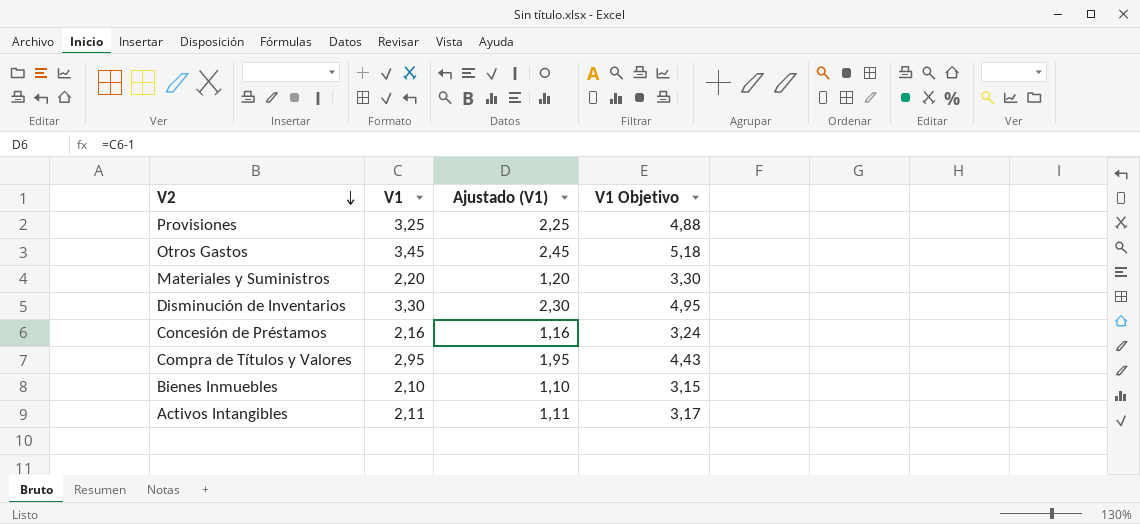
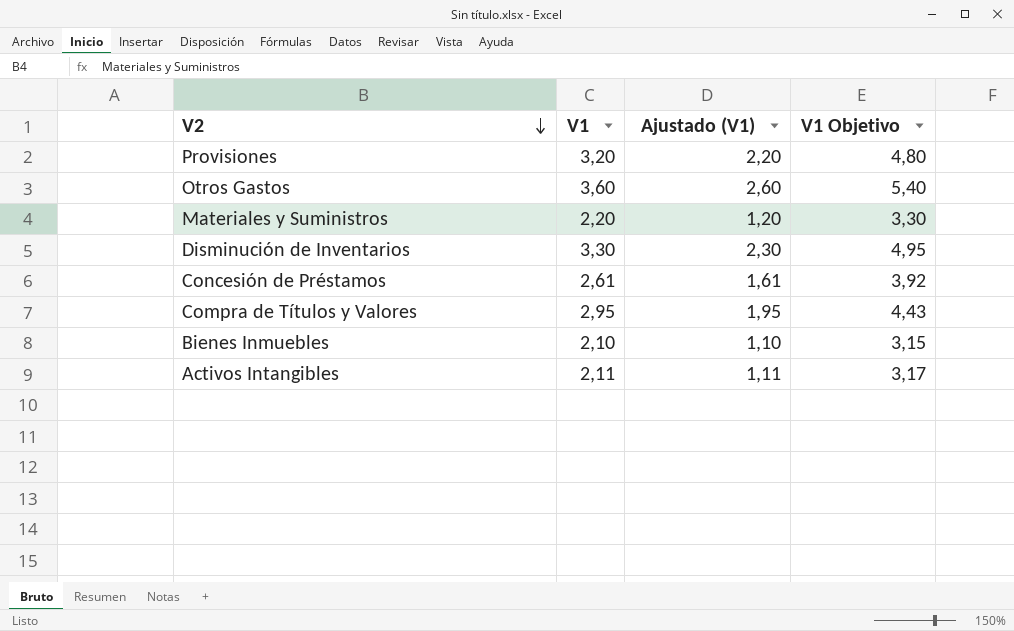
Provisiones | V1: 3,25 -> 3,20
Provisiones | Ajustado (V1): 2,25 -> 2,20
Provisiones | V1 Objetivo: 4,88 -> 4,80
Otros Gastos | V1: 3,45 -> 3,60
Otros Gastos | Ajustado (V1): 2,45 -> 2,60
Otros Gastos | V1 Objetivo: 5,18 -> 5,40
Concesión de Préstamos | V1: 2,16 -> 2,61
Concesión de Préstamos | Ajustado (V1): 1,16 -> 1,61
Concesión de Préstamos | V1 Objetivo: 3,24 -> 3,92

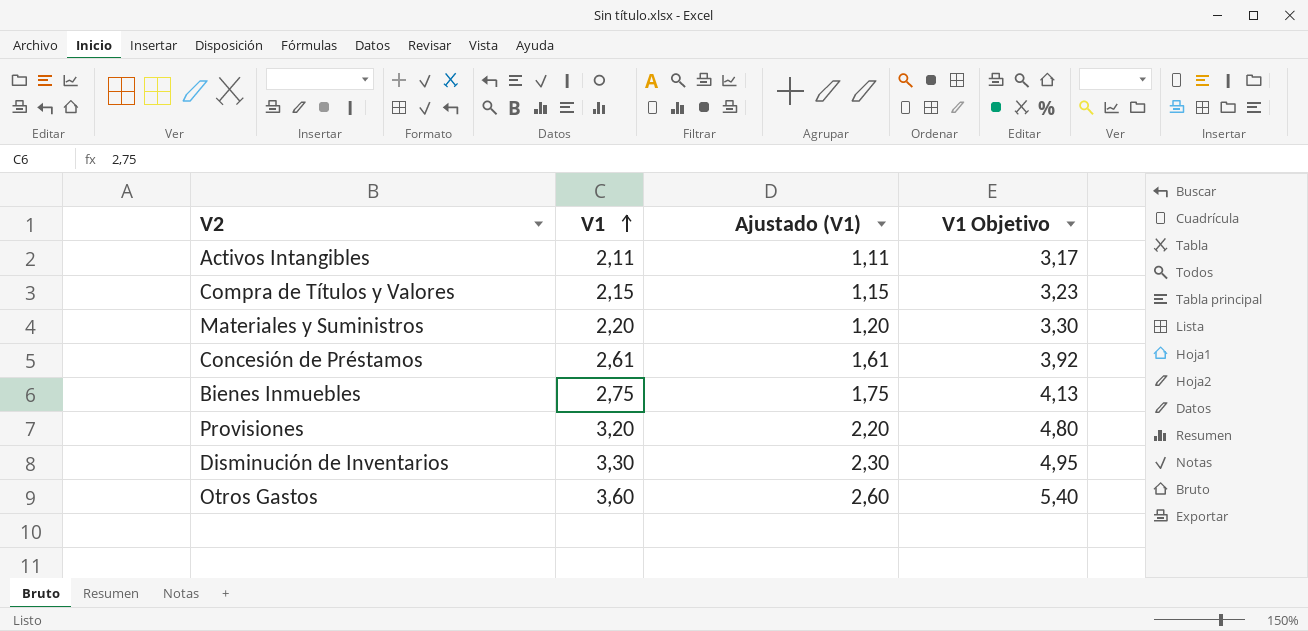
row order: V2 descending -> V1 ascending
Compra de Títulos y Valores | V1: 2,95 -> 2,15
Compra de Títulos y Valores | Ajustado (V1): 1,95 -> 1,15
Compra de Títulos y Valores | V1 Objetivo: 4,43 -> 3,23
Bienes Inmuebles | V1: 2,10 -> 2,75
Bienes Inmuebles | Ajustado (V1): 1,10 -> 1,75
Bienes Inmuebles | V1 Objetivo: 3,15 -> 4,13

